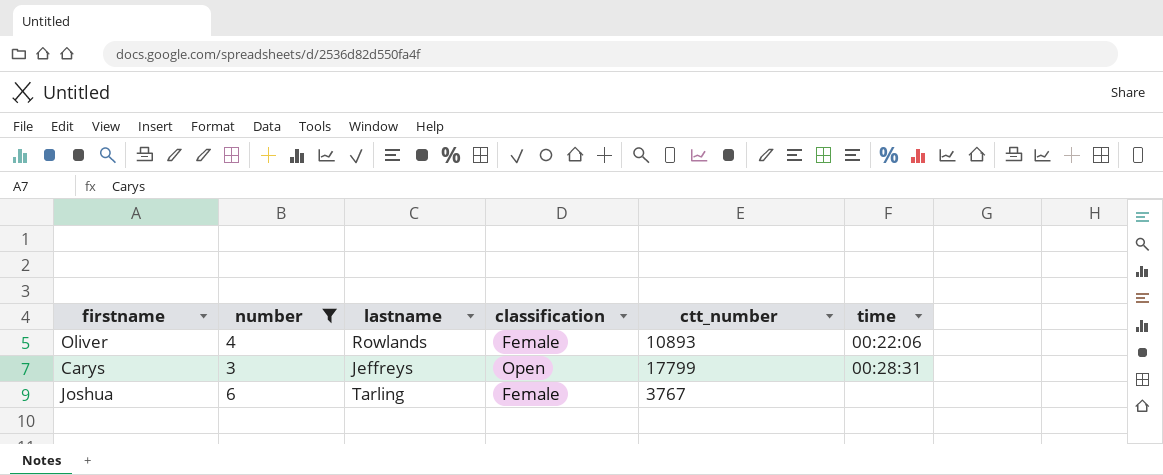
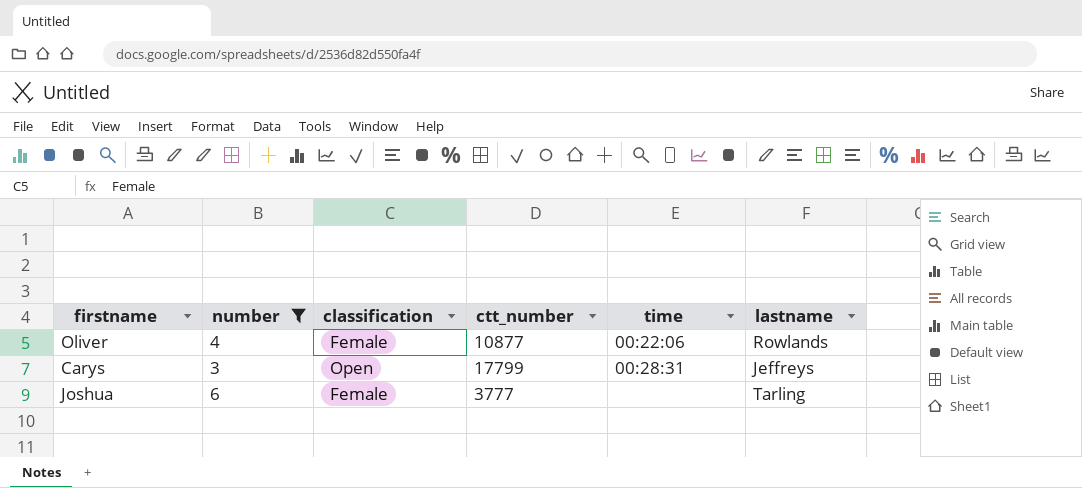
column lastname | position: 3 -> 6
Oliver | ctt_number: 10893 -> 10877
Joshua | ctt_number: 3767 -> 3777

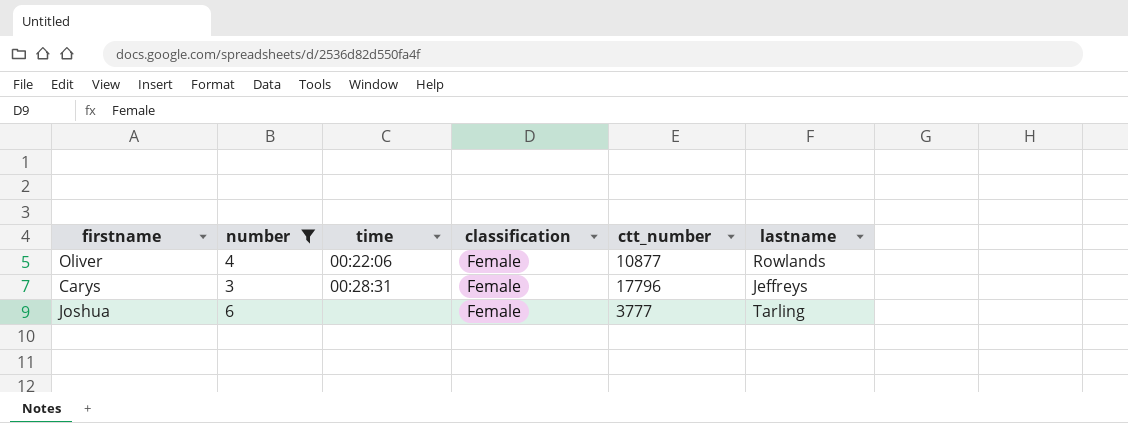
column time | position: 5 -> 3
Carys | classification: Open -> Female
Carys | ctt_number: 17799 -> 17796

